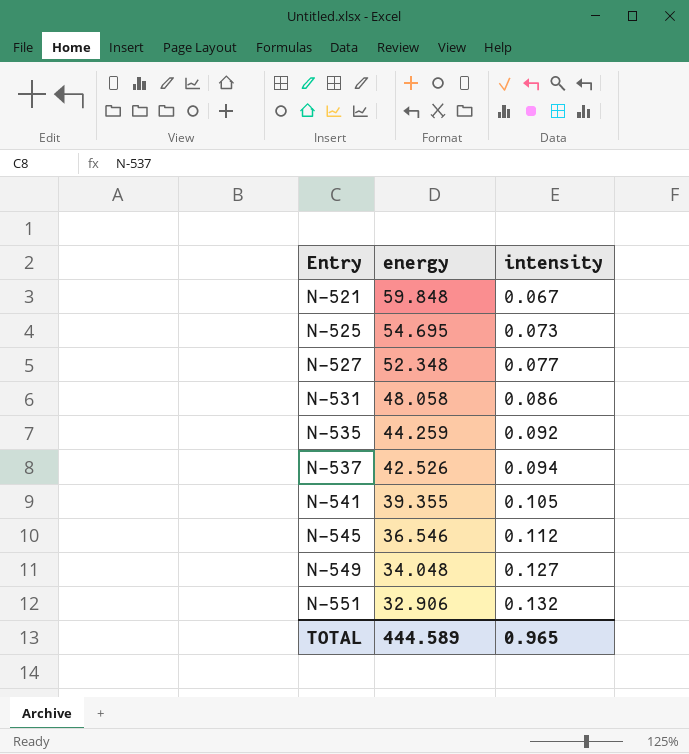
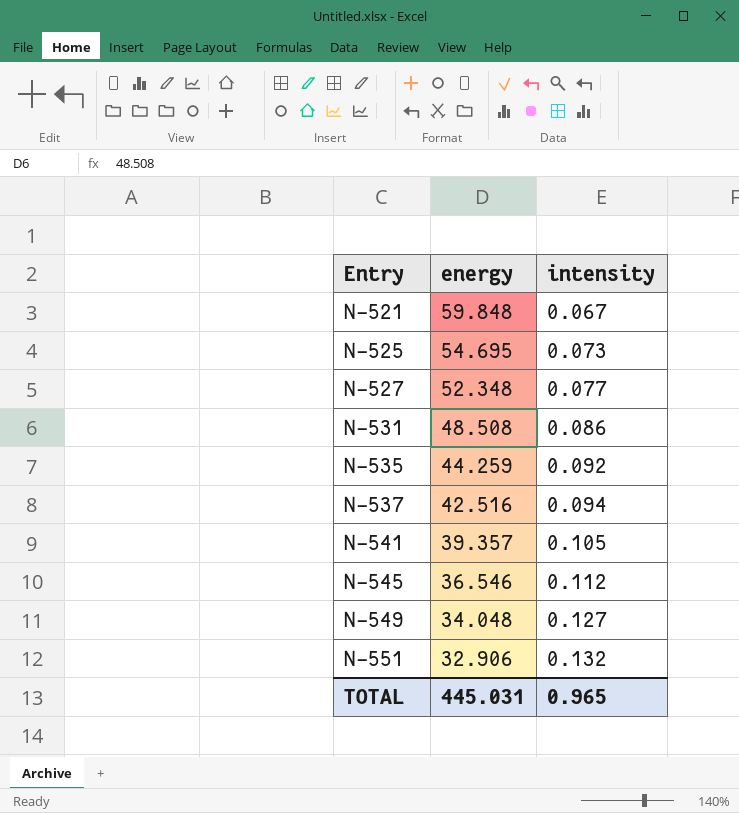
N-531 | energy: 48.058 -> 48.508
N-537 | energy: 42.526 -> 42.516
N-541 | energy: 39.355 -> 39.357
TOTAL | energy: 444.589 -> 445.031

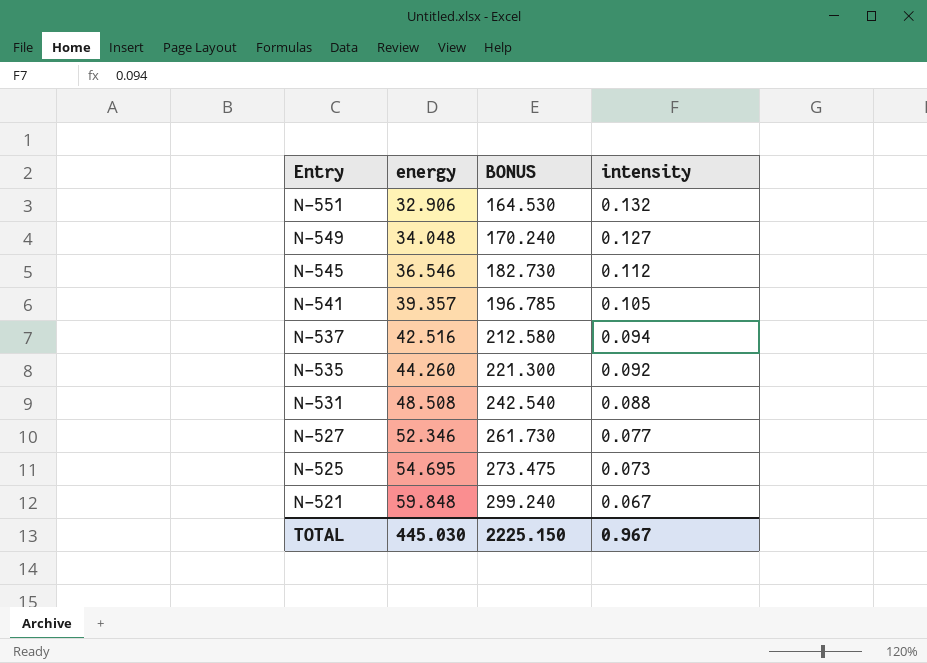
row order: Entry ascending -> Entry descending
column BONUS | formula: none -> [energy] * 5
N-535 | energy: 44.259 -> 44.260
N-531 | intensity: 0.086 -> 0.088
N-527 | energy: 52.348 -> 52.346
TOTAL | energy: 445.031 -> 445.030
TOTAL | intensity: 0.965 -> 0.967

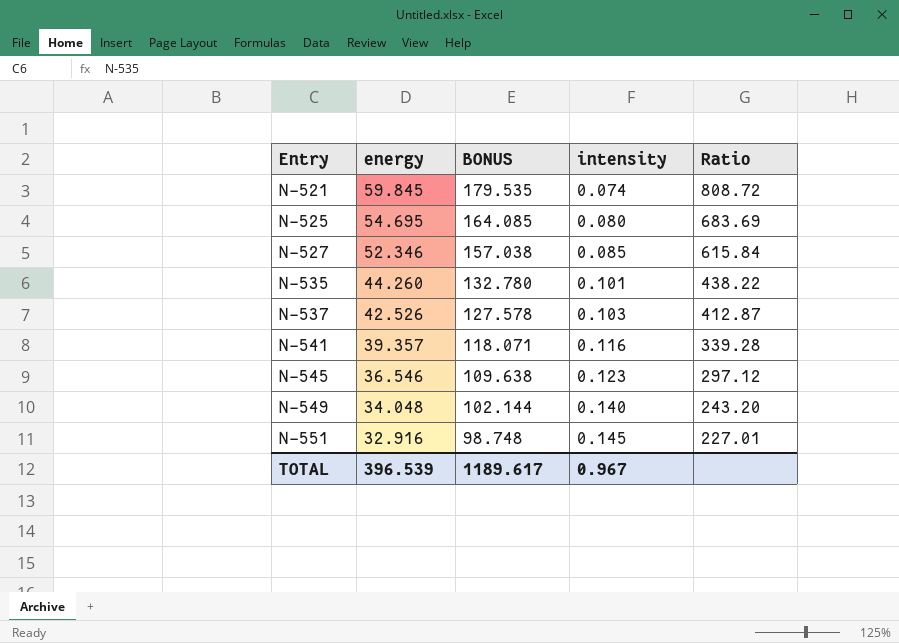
row order: Entry descending -> Entry ascending
column BONUS | formula: [energy] * 5 -> [energy] * 3
column Ratio | formula: none -> [energy] / [intensity]
row N-531: 48.508 | 242.540 | 0.088 -> none
N-521 | energy: 59.848 -> 59.845
N-521 | intensity: 0.067 -> 0.074
N-525 | intensity: 0.073 -> 0.080
N-527 | intensity: 0.077 -> 0.085
N-535 | intensity: 0.092 -> 0.101
N-537 | energy: 42.516 -> 42.526
N-537 | intensity: 0.094 -> 0.103
N-541 | intensity: 0.105 -> 0.116
N-545 | intensity: 0.112 -> 0.123
N-549 | intensity: 0.127 -> 0.140
N-551 | energy: 32.906 -> 32.916
N-551 | intensity: 0.132 -> 0.145
TOTAL | energy: 445.030 -> 396.539
TOTAL | BONUS: 2225.150 -> 1189.617

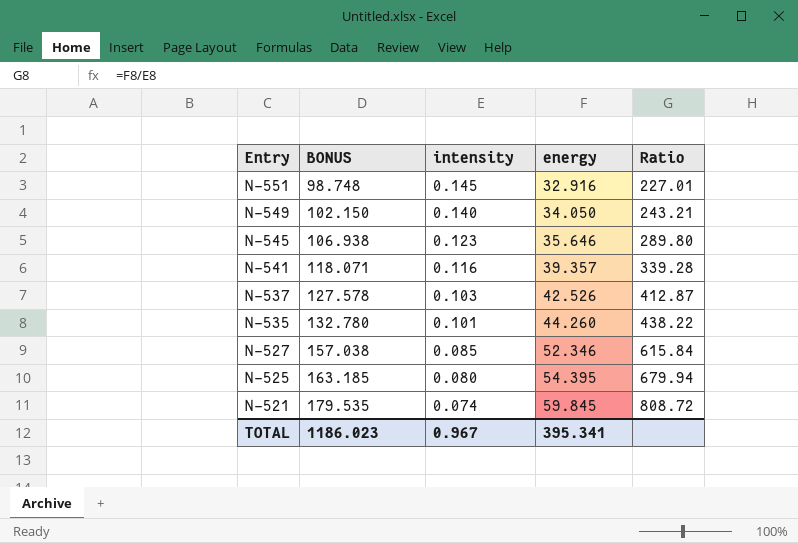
row order: Entry ascending -> Entry descending
column energy | position: 2 -> 4
N-549 | BONUS: 102.144 -> 102.150
N-549 | energy: 34.048 -> 34.050
N-549 | Ratio: 243.20 -> 243.21
N-545 | BONUS: 109.638 -> 106.938
N-545 | energy: 36.546 -> 35.646
N-545 | Ratio: 297.12 -> 289.80
N-525 | BONUS: 164.085 -> 163.185
N-525 | energy: 54.695 -> 54.395
N-525 | Ratio: 683.69 -> 679.94
TOTAL | BONUS: 1189.617 -> 1186.023
TOTAL | energy: 396.539 -> 395.341

